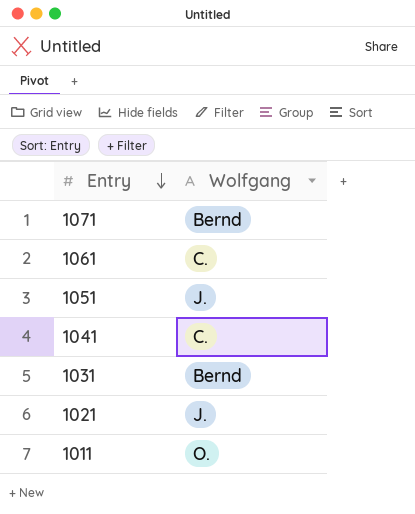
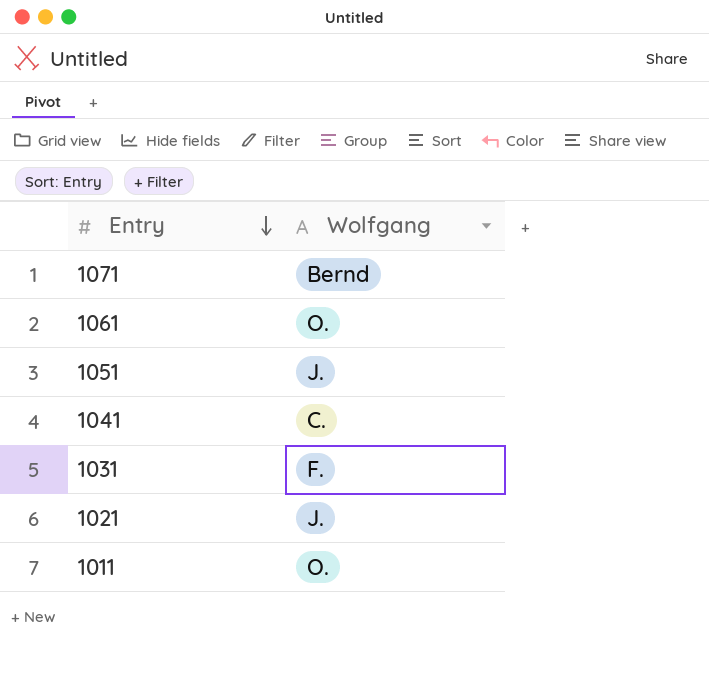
1061 | Wolfgang: C. -> O.
1031 | Wolfgang: Bernd -> F.

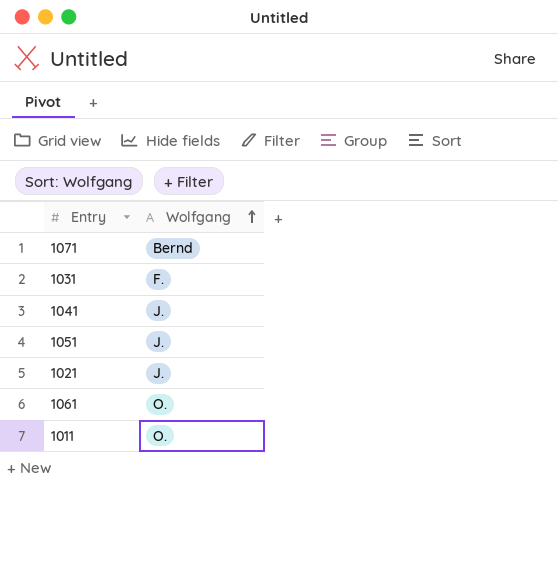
row order: Entry descending -> Wolfgang ascending
1041 | Wolfgang: C. -> J.

